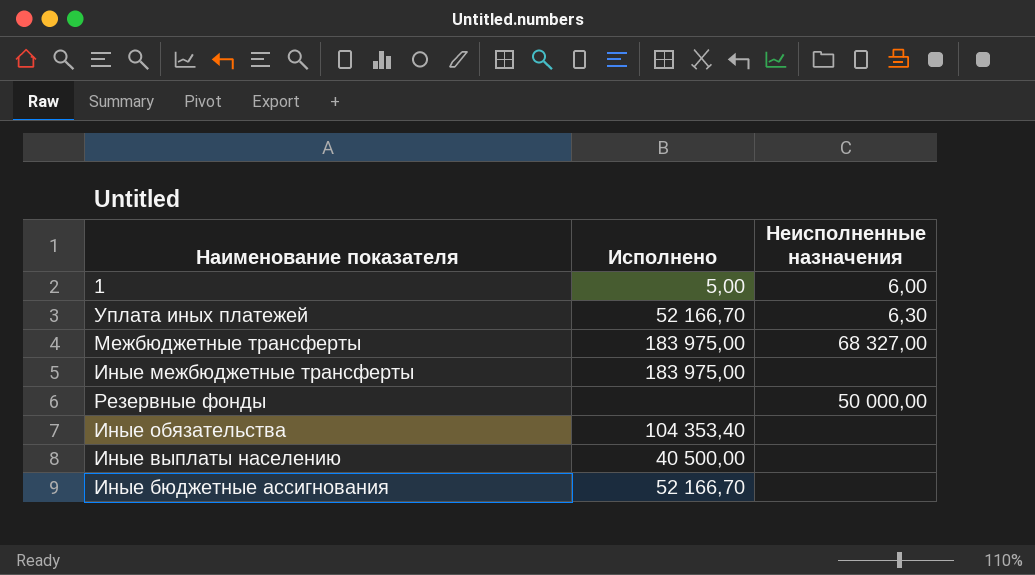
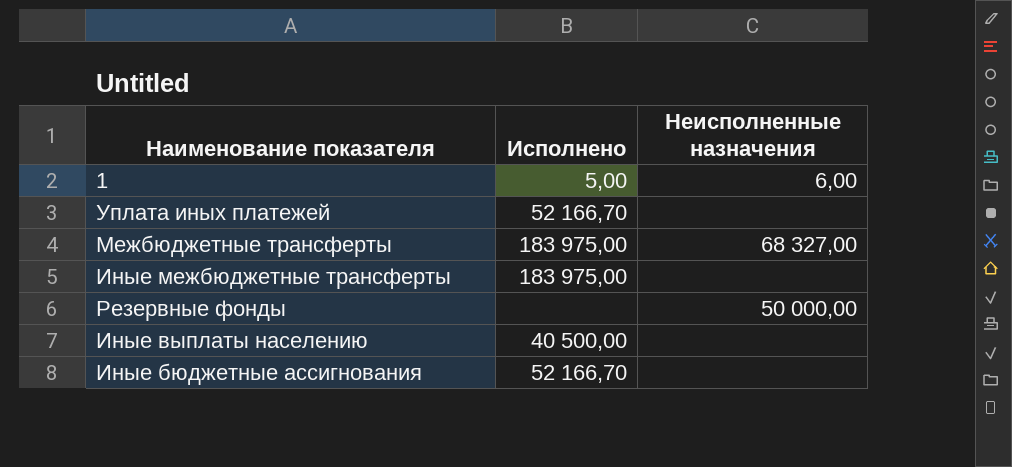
row Иные обязательства: 104 353,40 | none -> none
Уплата иных платежей | Неисполненные назначения: 6,30 -> none

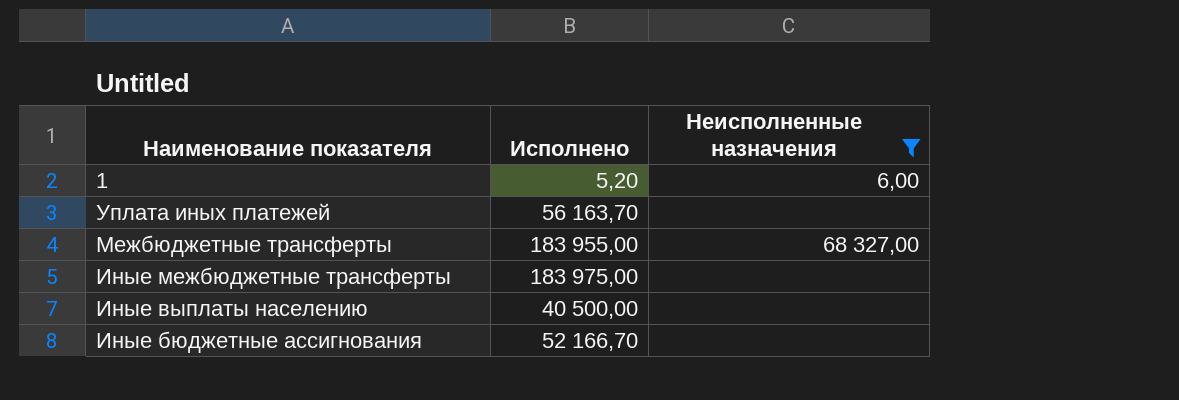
filter: none -> Неисполненные назначения != 50 000,00
1 | Исполнено: 5,00 -> 5,20
Уплата иных платежей | Исполнено: 52 166,70 -> 56 163,70
Межбюджетные трансферты | Исполнено: 183 975,00 -> 183 955,00

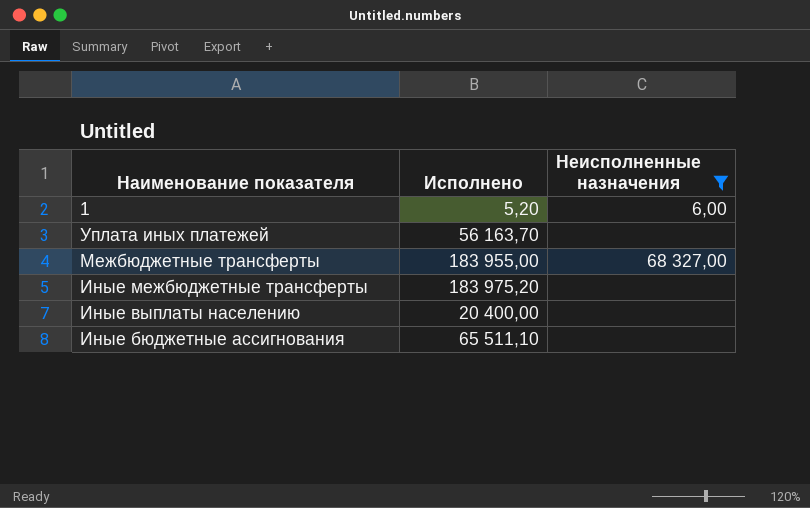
Иные межбюджетные трансферты | Исполнено: 183 975,00 -> 183 975,20
Иные выплаты населению | Исполнено: 40 500,00 -> 20 400,00
Иные бюджетные ассигнования | Исполнено: 52 166,70 -> 65 511,10

